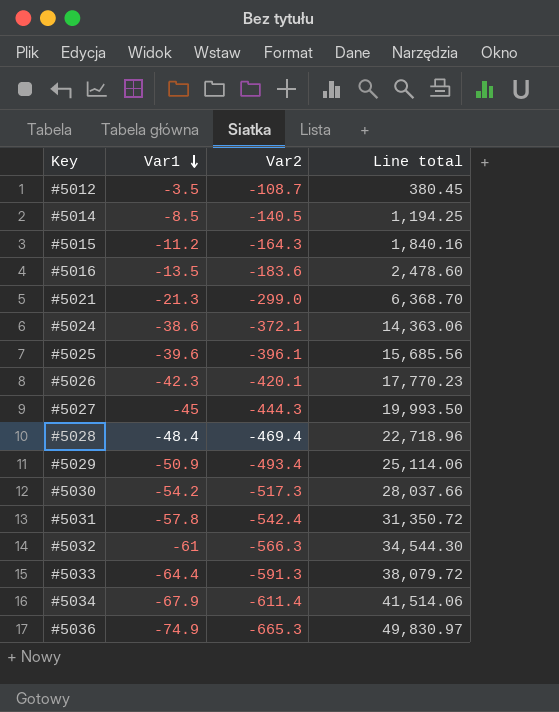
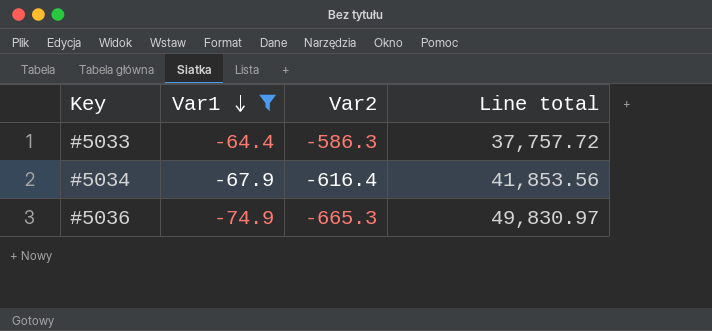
filter: none -> Var1 <= -64.4
#5033 | Var2: -591.3 -> -586.3
#5033 | Line total: 38,079.72 -> 37,757.72
#5034 | Var2: -611.4 -> -616.4
#5034 | Line total: 41,514.06 -> 41,853.56

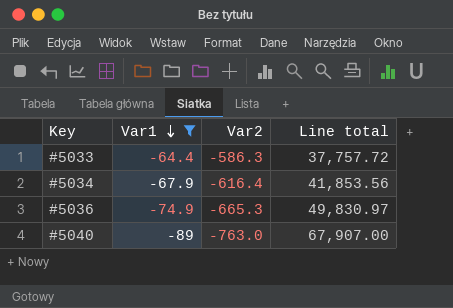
row #5040: none -> -89 | -763.0 | 67,907.00

